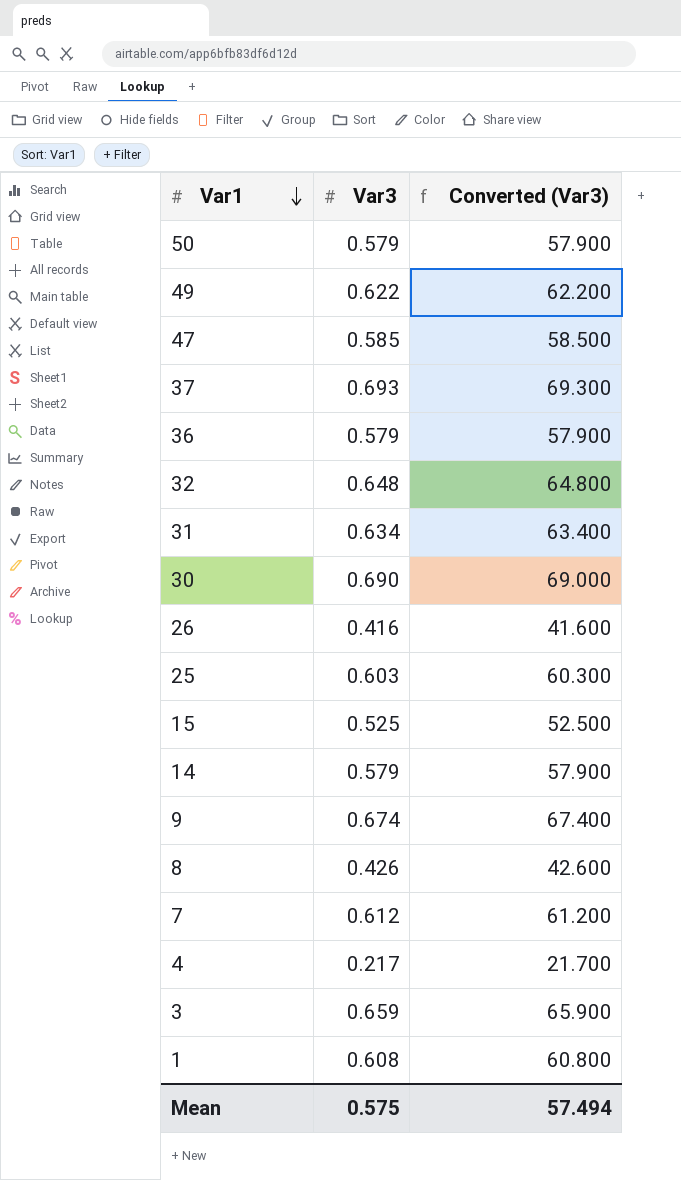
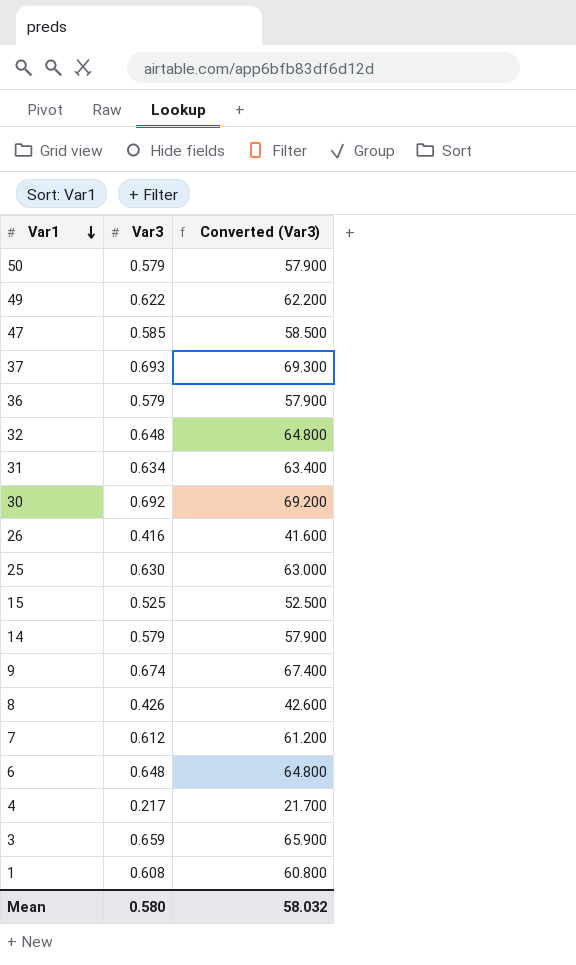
30 | Var3: 0.690 -> 0.692
30 | Converted (Var3): 69.000 -> 69.200
25 | Var3: 0.603 -> 0.630
25 | Converted (Var3): 60.300 -> 63.000
row 6: none -> 0.648 | 64.800
Mean | Var3: 0.575 -> 0.580
Mean | Converted (Var3): 57.494 -> 58.032

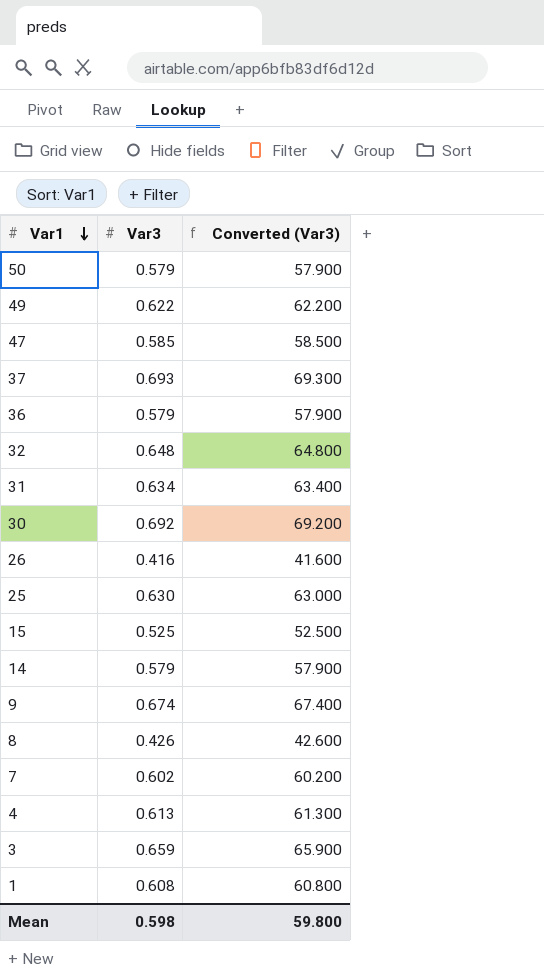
row 6: 0.648 | 64.800 -> none
7 | Var3: 0.612 -> 0.602
7 | Converted (Var3): 61.200 -> 60.200
4 | Var3: 0.217 -> 0.613
4 | Converted (Var3): 21.700 -> 61.300
Mean | Var3: 0.580 -> 0.598
Mean | Converted (Var3): 58.032 -> 59.800

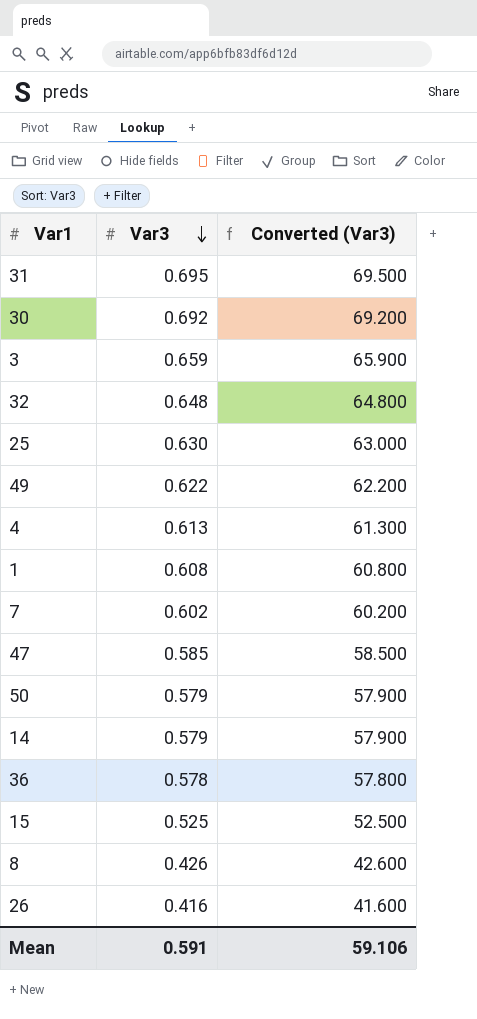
row order: Var1 descending -> Var3 descending
row 37: 0.693 | 69.300 -> none
row 9: 0.674 | 67.400 -> none
31 | Var3: 0.634 -> 0.695
31 | Converted (Var3): 63.400 -> 69.500
36 | Var3: 0.579 -> 0.578
36 | Converted (Var3): 57.900 -> 57.800
Mean | Var3: 0.598 -> 0.591
Mean | Converted (Var3): 59.800 -> 59.106

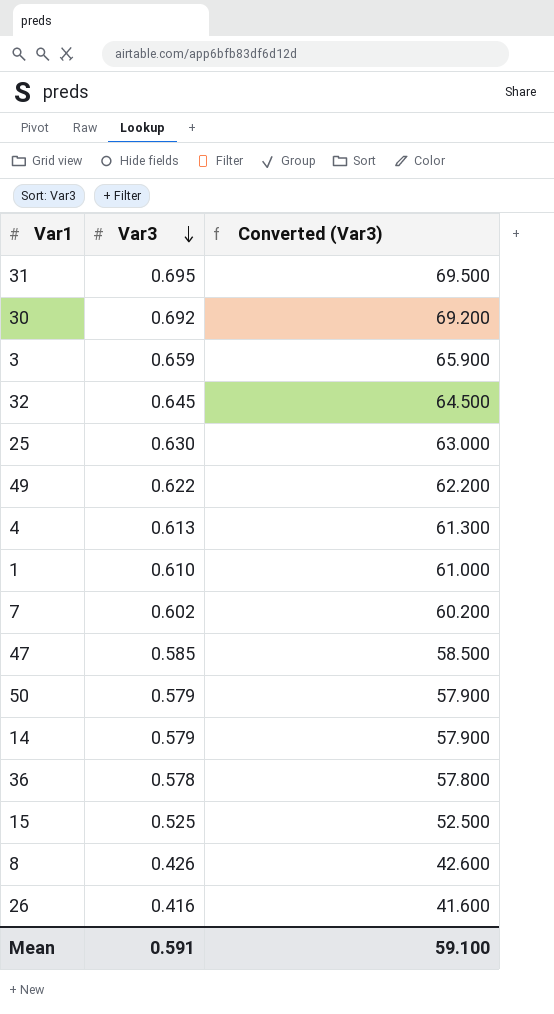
32 | Var3: 0.648 -> 0.645
32 | Converted (Var3): 64.800 -> 64.500
1 | Var3: 0.608 -> 0.610
1 | Converted (Var3): 60.800 -> 61.000
Mean | Converted (Var3): 59.106 -> 59.100

